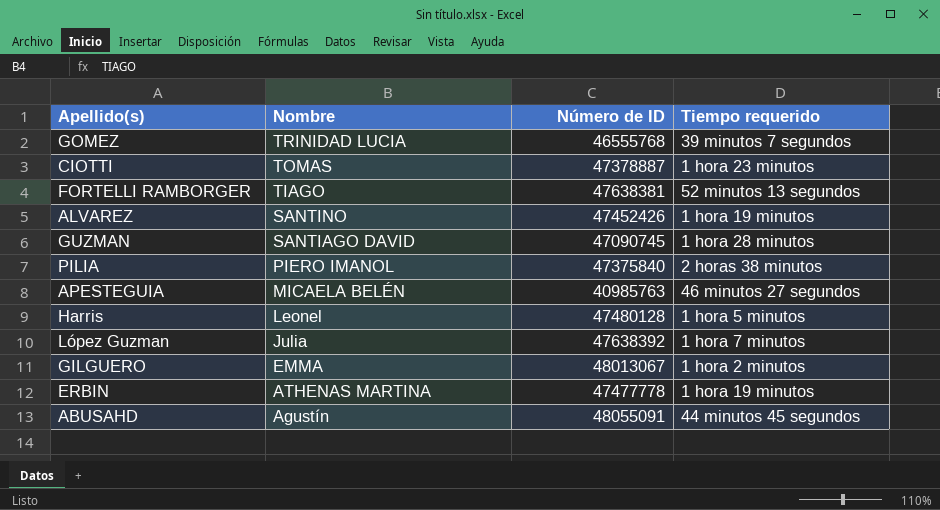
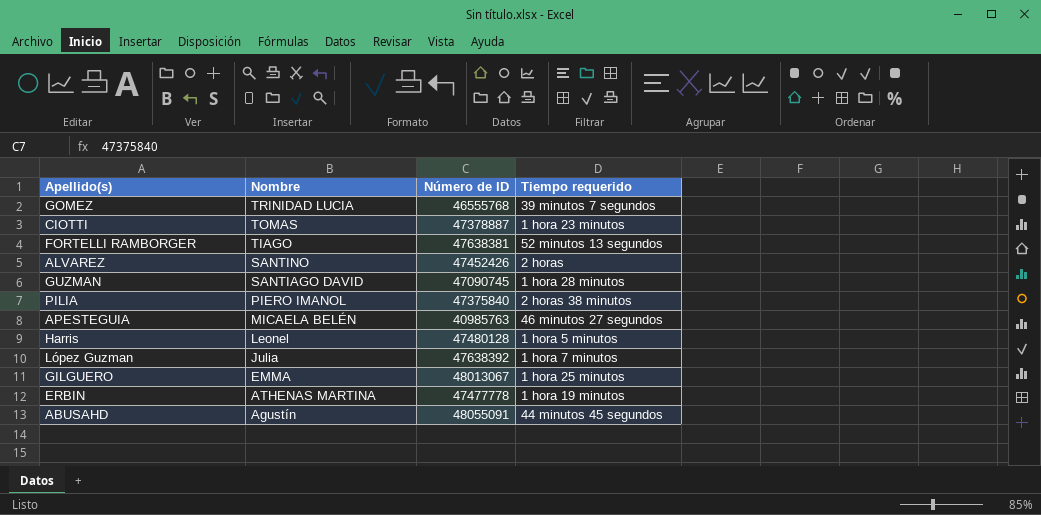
ALVAREZ | Tiempo requerido: 1 hora 19 minutos -> 2 horas
GILGUERO | Tiempo requerido: 1 hora 2 minutos -> 1 hora 25 minutos

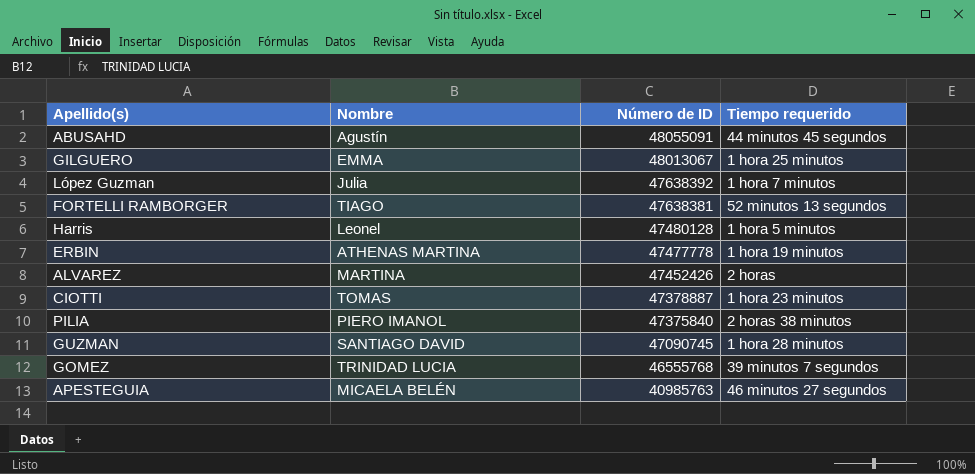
row order: Nombre descending -> Número de ID descending
ALVAREZ | Nombre: SANTINO -> MARTINA

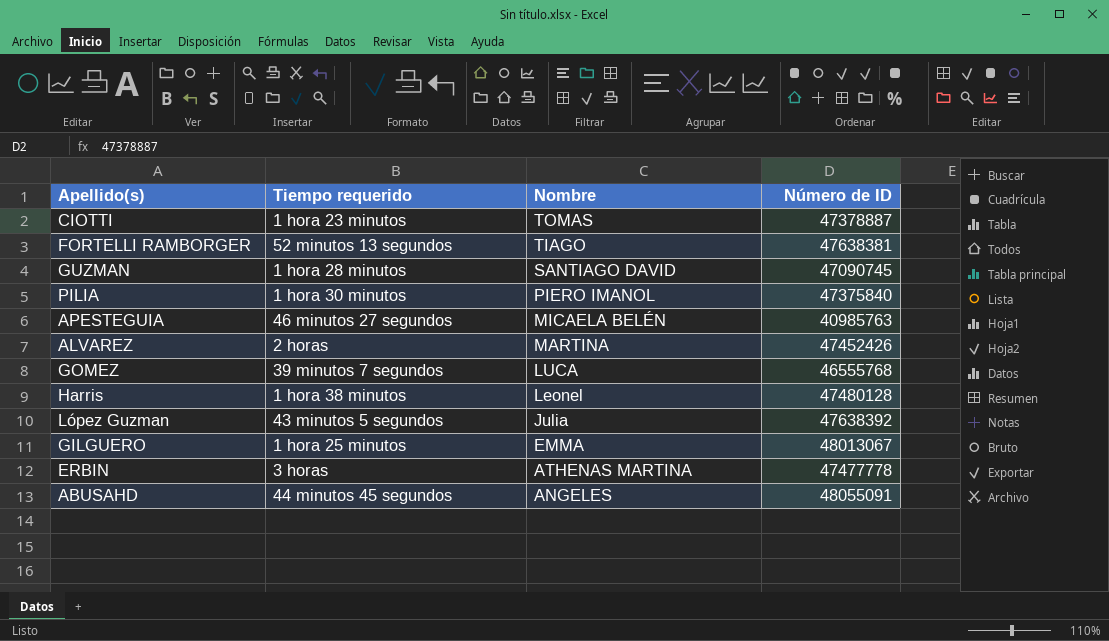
row order: Número de ID descending -> Nombre descending
column Tiempo requerido | position: 4 -> 2
PILIA | Tiempo requerido: 2 horas 38 minutos -> 1 hora 30 minutos
GOMEZ | Nombre: TRINIDAD LUCIA -> LUCA
Harris | Tiempo requerido: 1 hora 5 minutos -> 1 hora 38 minutos
López Guzman | Tiempo requerido: 1 hora 7 minutos -> 43 minutos 5 segundos
ERBIN | Tiempo requerido: 1 hora 19 minutos -> 3 horas
ABUSAHD | Nombre: Agustín -> ANGELES

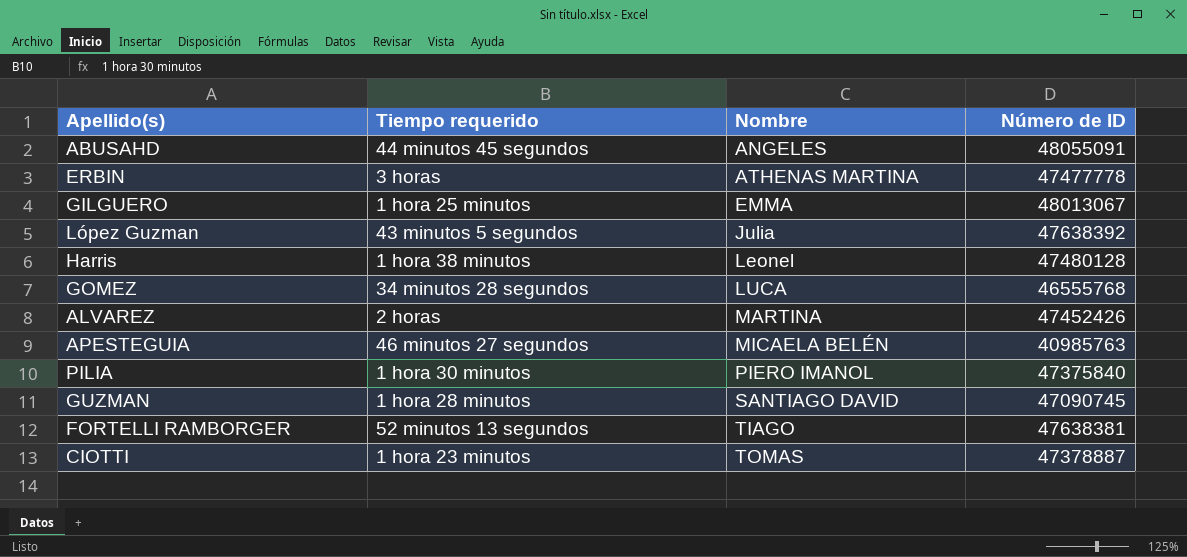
row order: Nombre descending -> Nombre ascending
GOMEZ | Tiempo requerido: 39 minutos 7 segundos -> 34 minutos 28 segundos

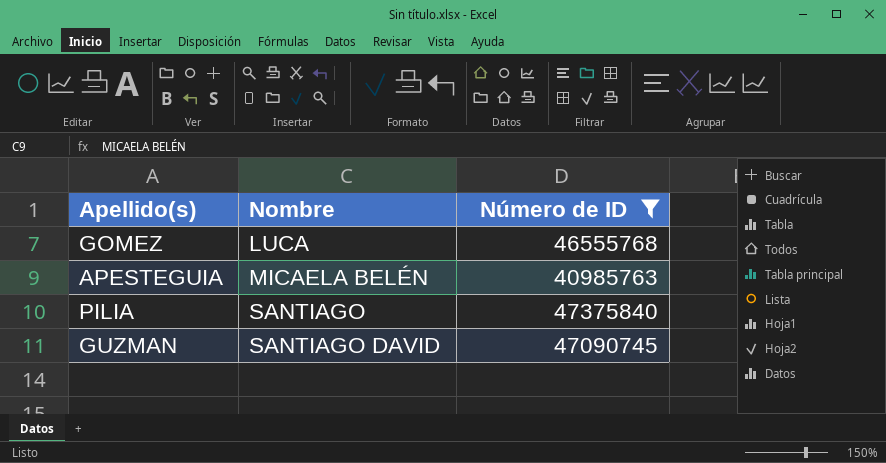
filter: none -> Número de ID <= 47375840
column Tiempo requerido | position: 2 -> none
PILIA | Nombre: PIERO IMANOL -> SANTIAGO

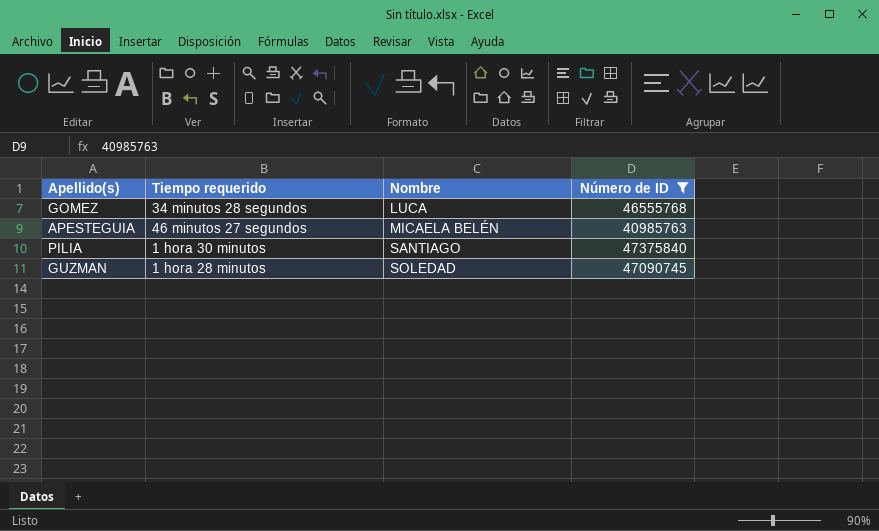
column Tiempo requerido | position: none -> 2
GUZMAN | Nombre: SANTIAGO DAVID -> SOLEDAD

